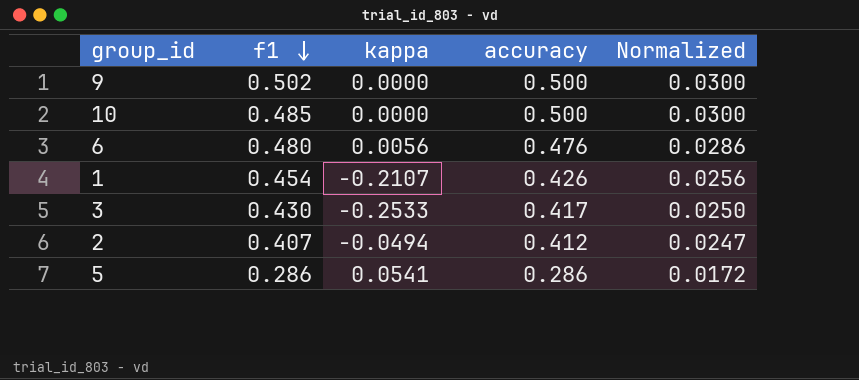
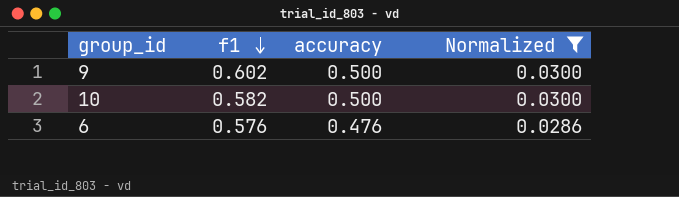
filter: none -> Normalized >= 0.0286
column kappa | position: 3 -> none
9 | f1: 0.502 -> 0.602
10 | f1: 0.485 -> 0.582
6 | f1: 0.480 -> 0.576

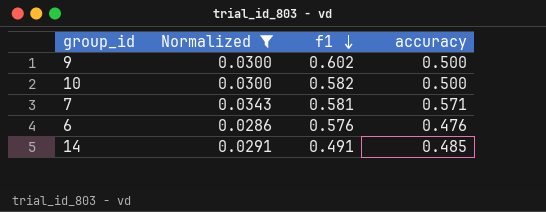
column Normalized | position: 4 -> 2
row 7: none -> 0.0343 | 0.581 | 0.571
row 14: none -> 0.0291 | 0.491 | 0.485

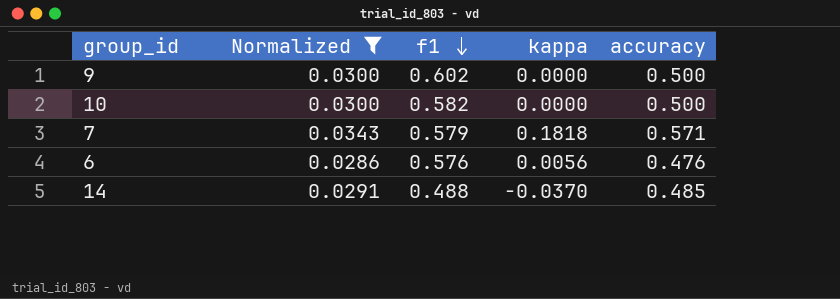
column kappa | position: none -> 4
7 | f1: 0.581 -> 0.579
14 | f1: 0.491 -> 0.488

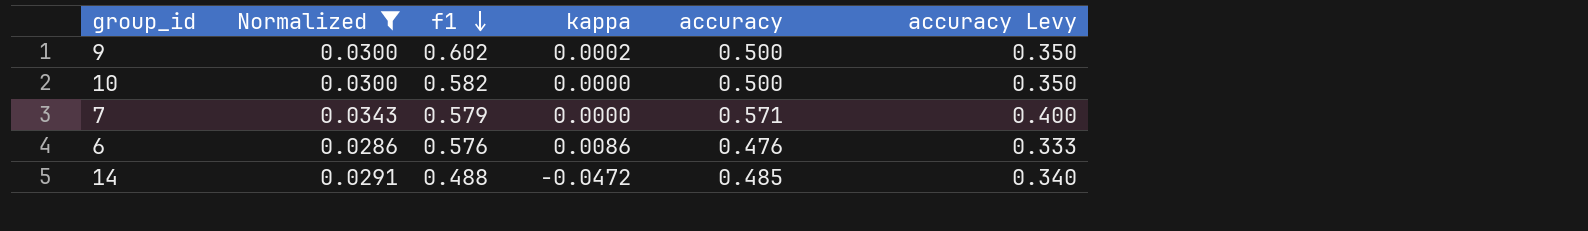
column accuracy Levy | formula: none -> [accuracy] * 0.7
9 | kappa: 0.0000 -> 0.0002
7 | kappa: 0.1818 -> 0.0000
6 | kappa: 0.0056 -> 0.0086
14 | kappa: -0.0370 -> -0.0472

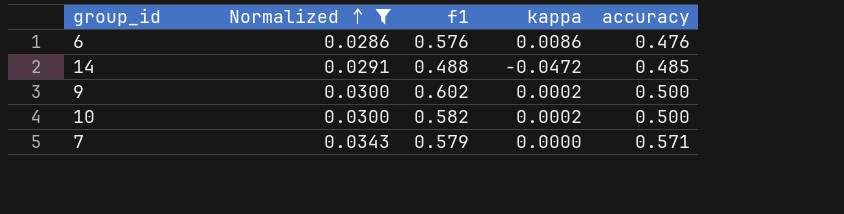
row order: f1 descending -> Normalized ascending
column accuracy Levy | formula: [accuracy] * 0.7 -> none
10 | kappa: 0.0000 -> 0.0002

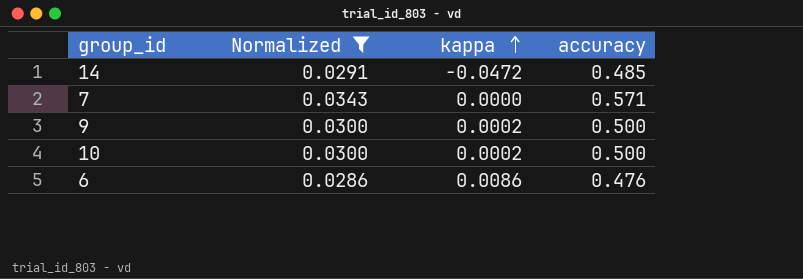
row order: Normalized ascending -> kappa ascending
column f1 | position: 3 -> none

